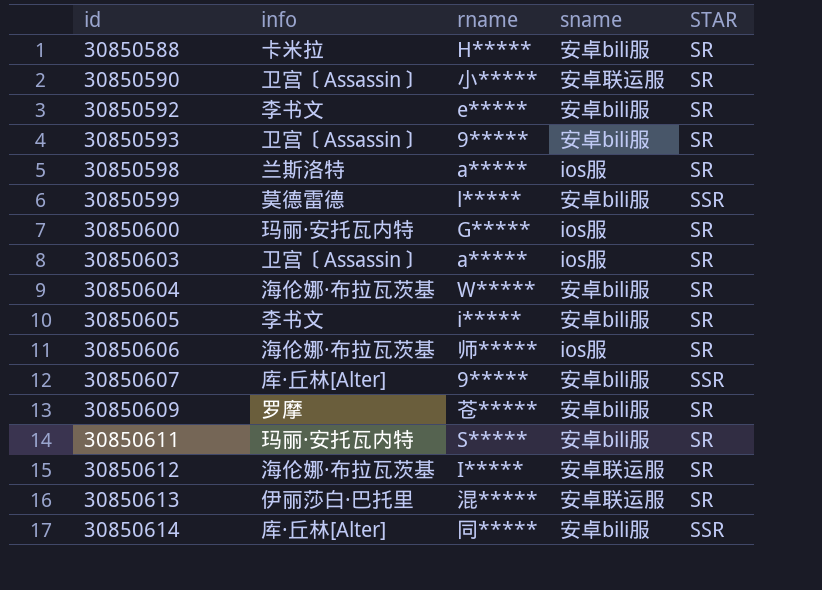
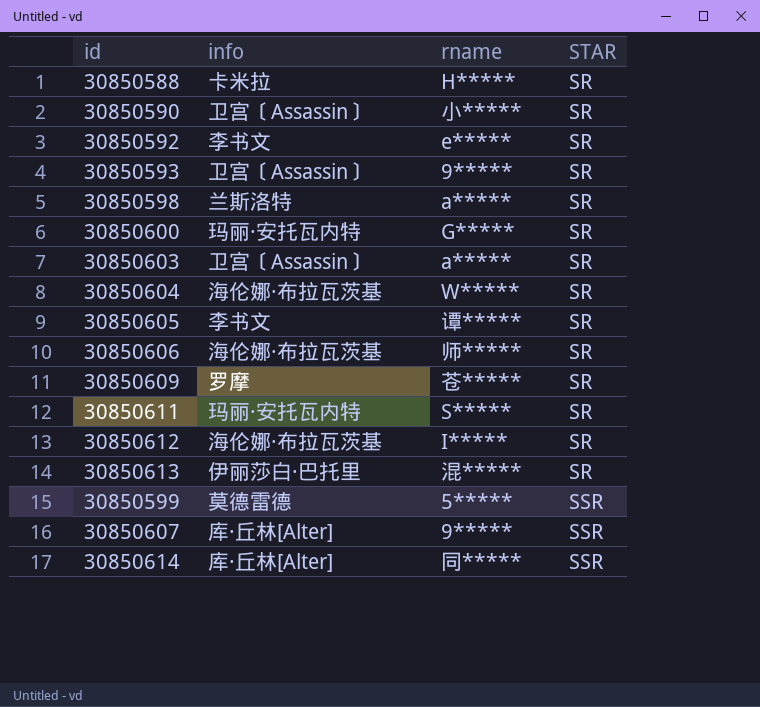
row order: id ascending -> STAR ascending
column sname | position: 4 -> none
30850605 | rname: i***** -> 谭*****
30850599 | rname: l***** -> 5*****

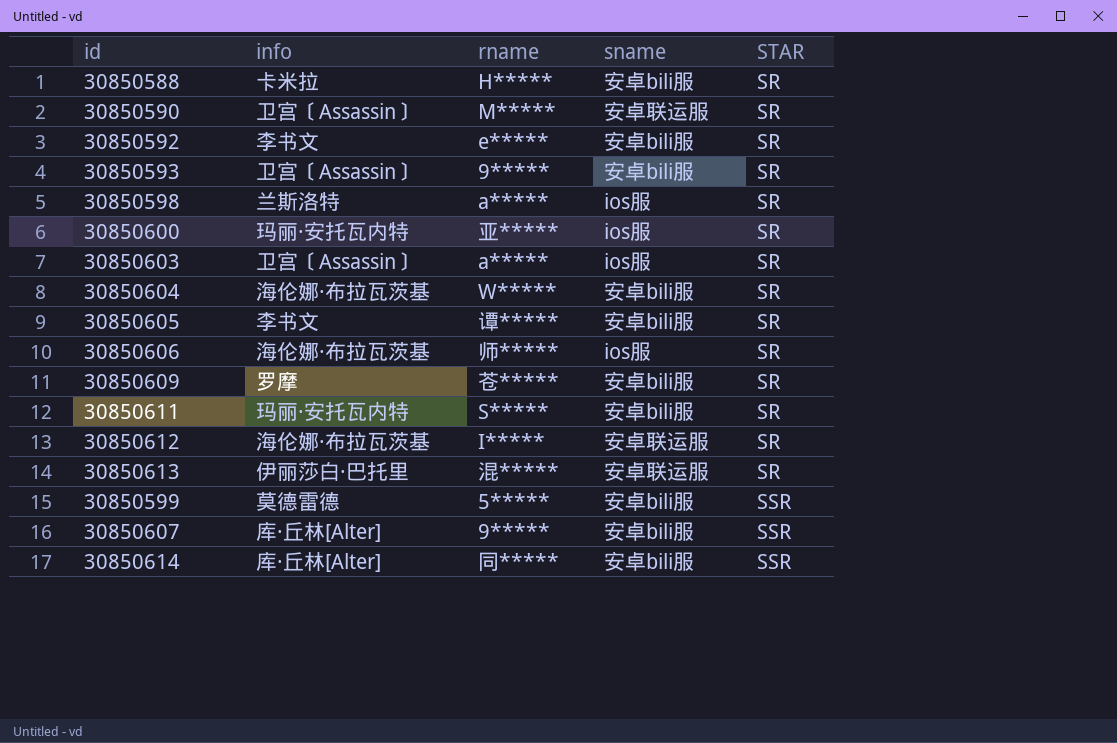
column sname | position: none -> 4
30850590 | rname: 小***** -> M*****
30850600 | rname: G***** -> 亚*****

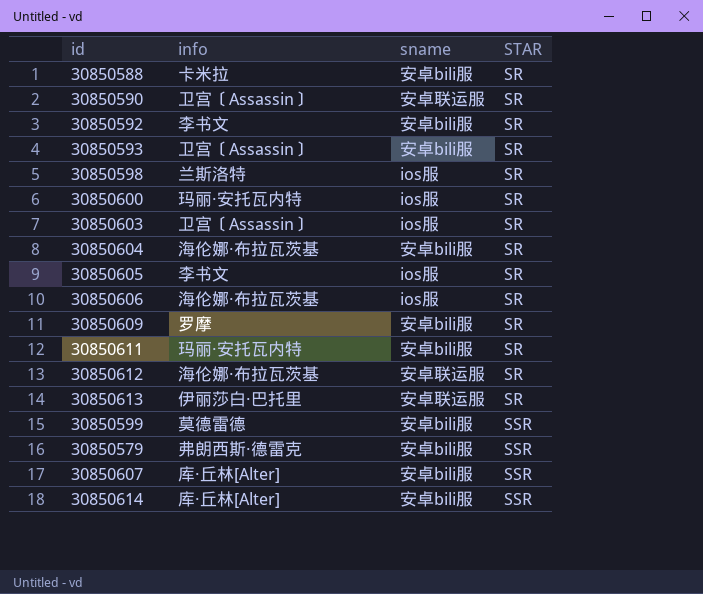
column rname | position: 3 -> none
30850605 | sname: 安卓bili服 -> ios服
row 30850579: none -> 弗朗西斯·德雷克 | 安卓bili服 | SSR

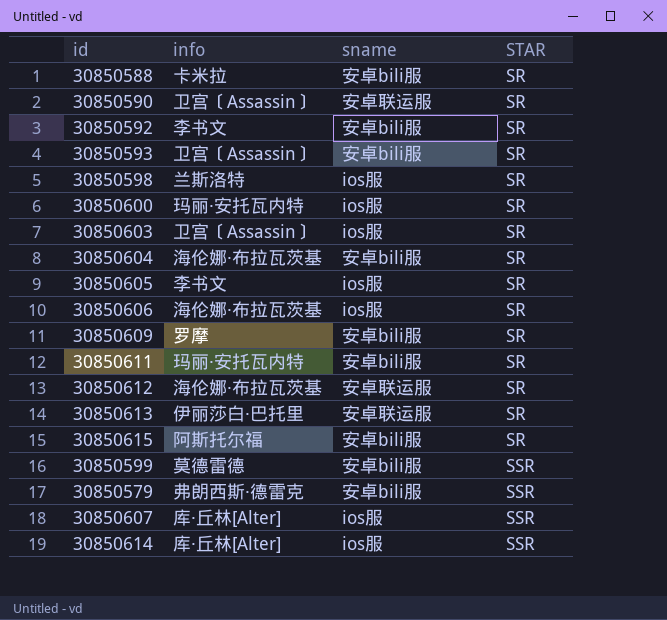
row 30850615: none -> 阿斯托尔福 | 安卓bili服 | SR
30850607 | sname: 安卓bili服 -> ios服
30850614 | sname: 安卓bili服 -> ios服

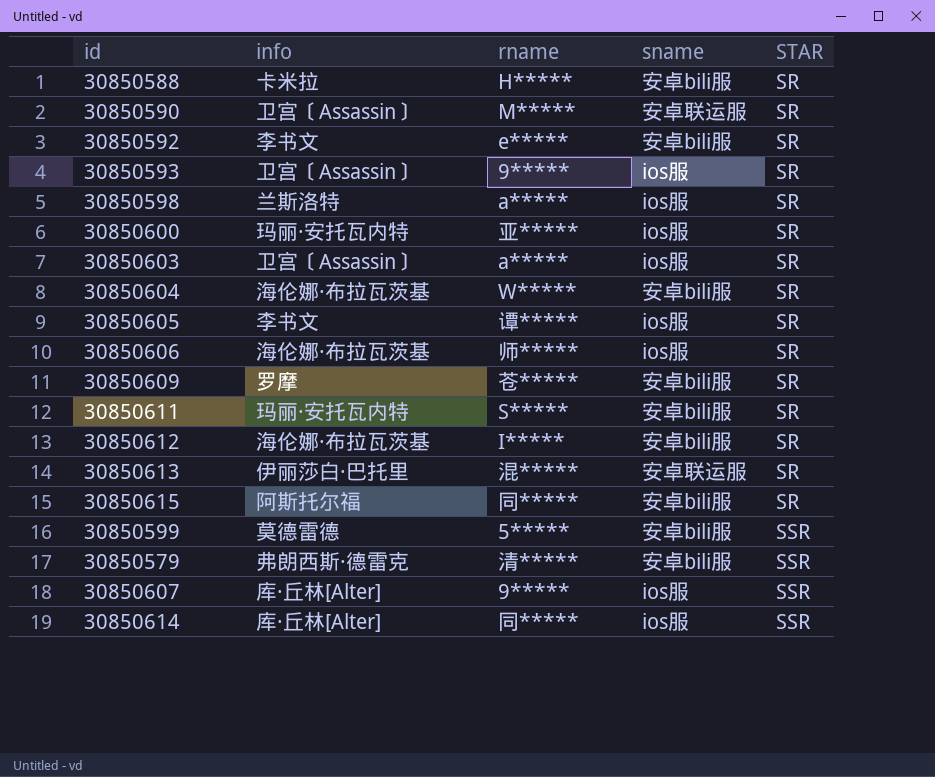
column rname | position: none -> 3
30850593 | sname: 安卓bili服 -> ios服
30850612 | sname: 安卓联运服 -> 安卓bili服

